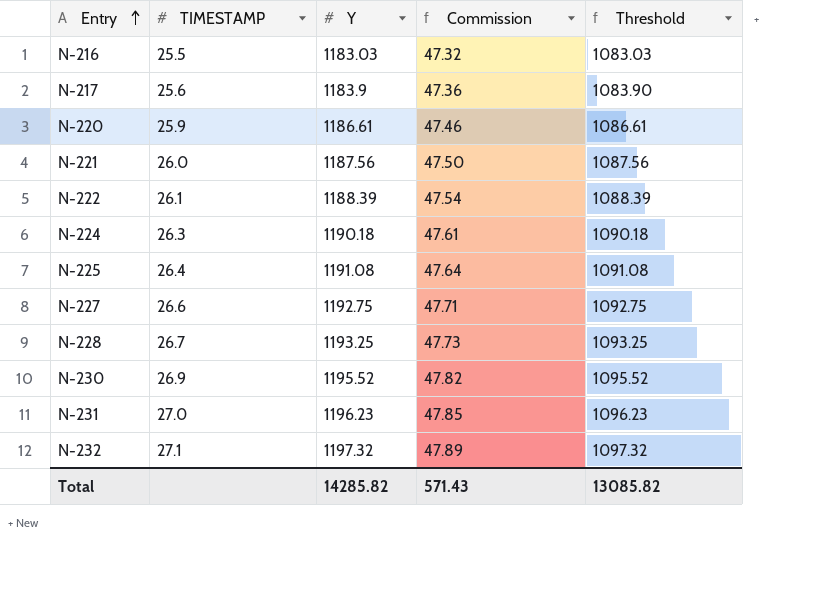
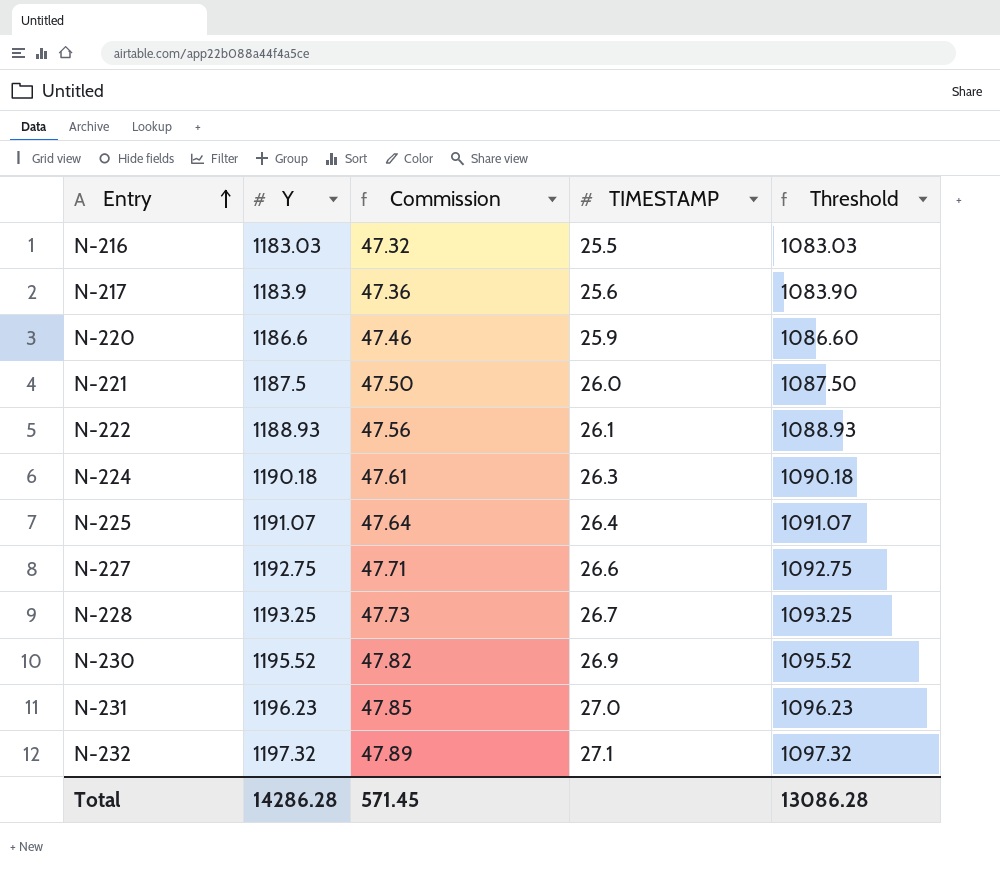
column TIMESTAMP | position: 2 -> 4
N-220 | Y: 1186.61 -> 1186.6
N-220 | Threshold: 1086.61 -> 1086.60
N-221 | Y: 1187.56 -> 1187.5
N-221 | Threshold: 1087.56 -> 1087.50
N-222 | Y: 1188.39 -> 1188.93
N-222 | Commission: 47.54 -> 47.56
N-222 | Threshold: 1088.39 -> 1088.93
N-225 | Y: 1191.08 -> 1191.07
N-225 | Threshold: 1091.08 -> 1091.07
Total | Y: 14285.82 -> 14286.28
Total | Commission: 571.43 -> 571.45
Total | Threshold: 13085.82 -> 13086.28

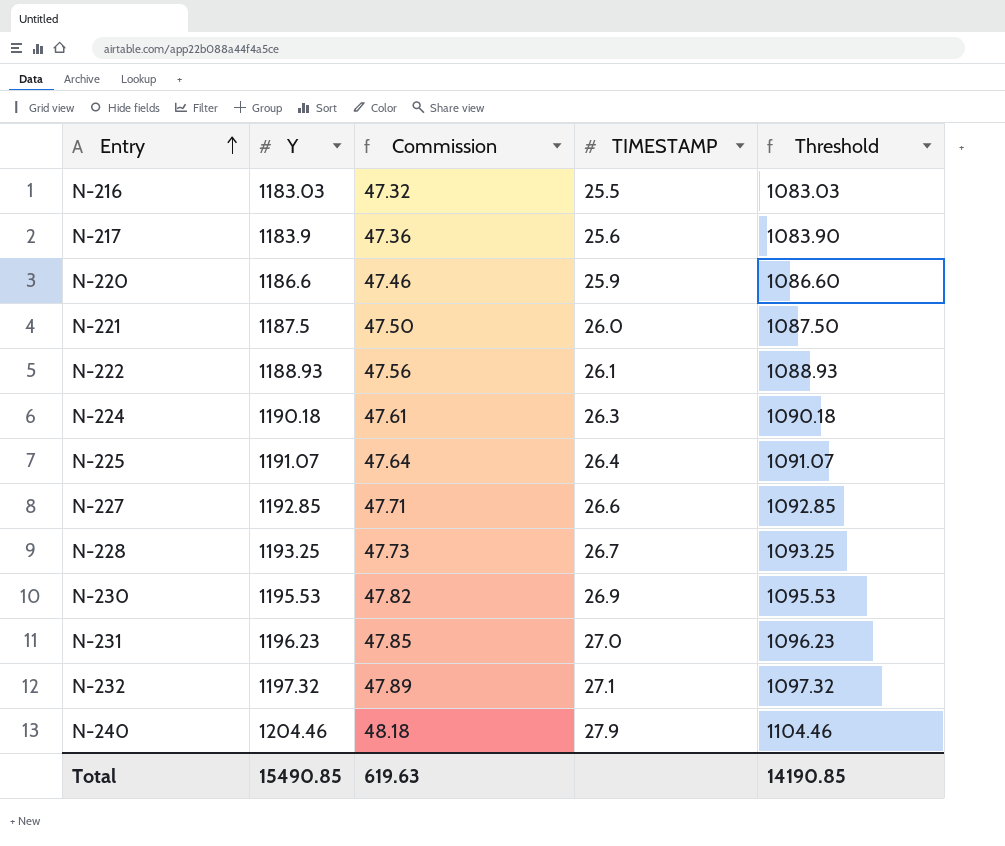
N-227 | Y: 1192.75 -> 1192.85
N-227 | Threshold: 1092.75 -> 1092.85
N-230 | Y: 1195.52 -> 1195.53
N-230 | Threshold: 1095.52 -> 1095.53
row N-240: none -> 1204.46 | 48.18 | 27.9 | 1104.46
Total | Y: 14286.28 -> 15490.85
Total | Commission: 571.45 -> 619.63
Total | Threshold: 13086.28 -> 14190.85

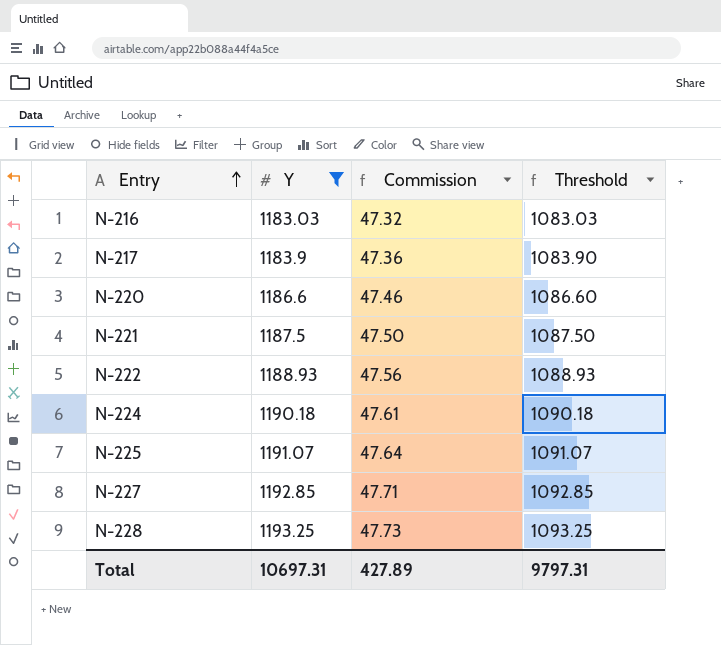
filter: none -> Y <= 1193.25
column TIMESTAMP | position: 4 -> none
Total | Y: 15490.85 -> 10697.31
Total | Commission: 619.63 -> 427.89
Total | Threshold: 14190.85 -> 9797.31

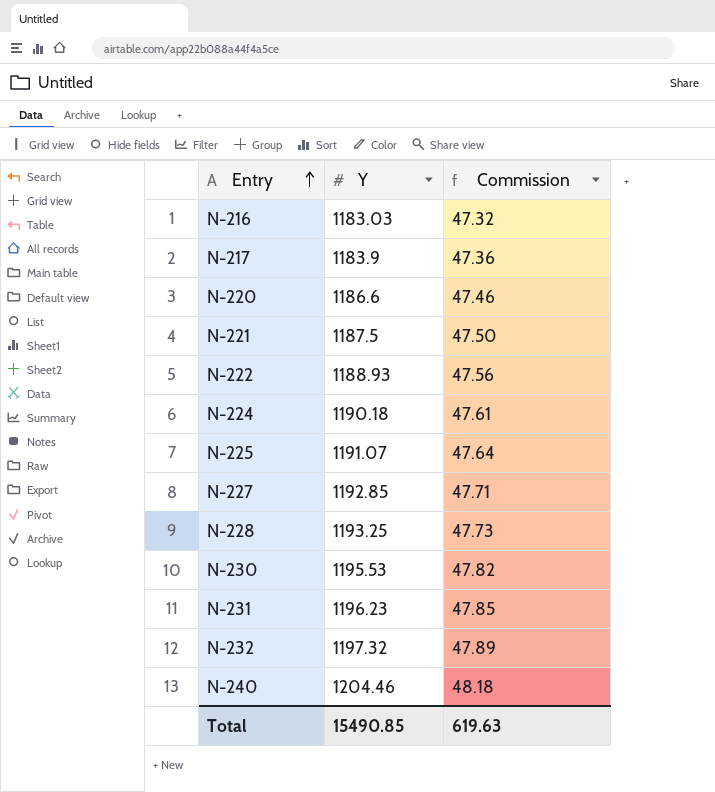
filter: Y <= 1193.25 -> none
column Threshold | formula: [Y] - 100 -> none
Total | Y: 10697.31 -> 15490.85
Total | Commission: 427.89 -> 619.63

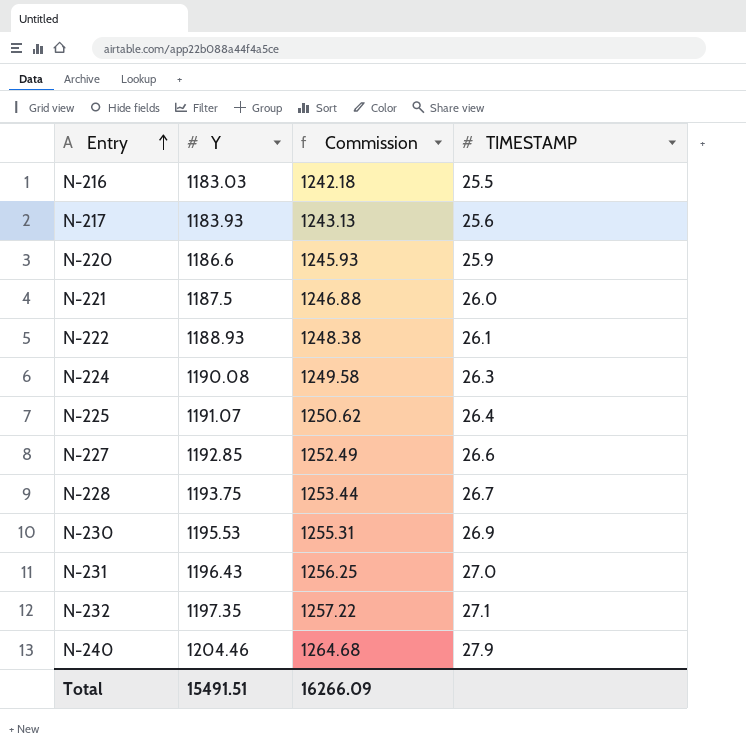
column Commission | formula: [Y] * 0.04 -> [Y] * 1.05
column TIMESTAMP | position: none -> 4
N-217 | Y: 1183.9 -> 1183.93
N-224 | Y: 1190.18 -> 1190.08
N-228 | Y: 1193.25 -> 1193.75
N-231 | Y: 1196.23 -> 1196.43
N-232 | Y: 1197.32 -> 1197.35
Total | Y: 15490.85 -> 15491.51
Total | Commission: 619.63 -> 16266.09

